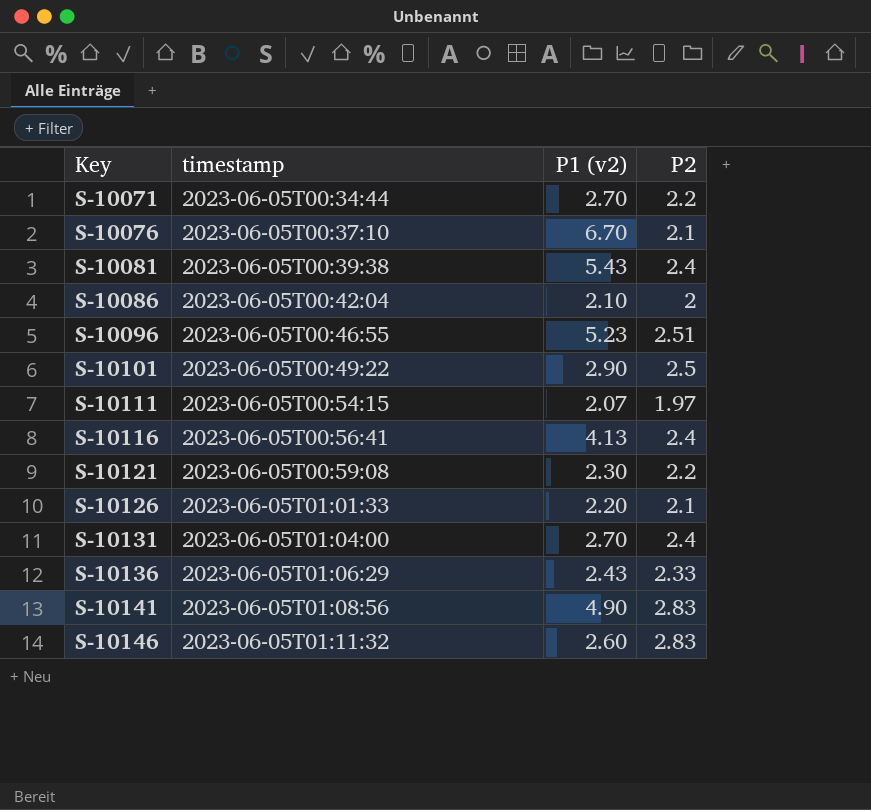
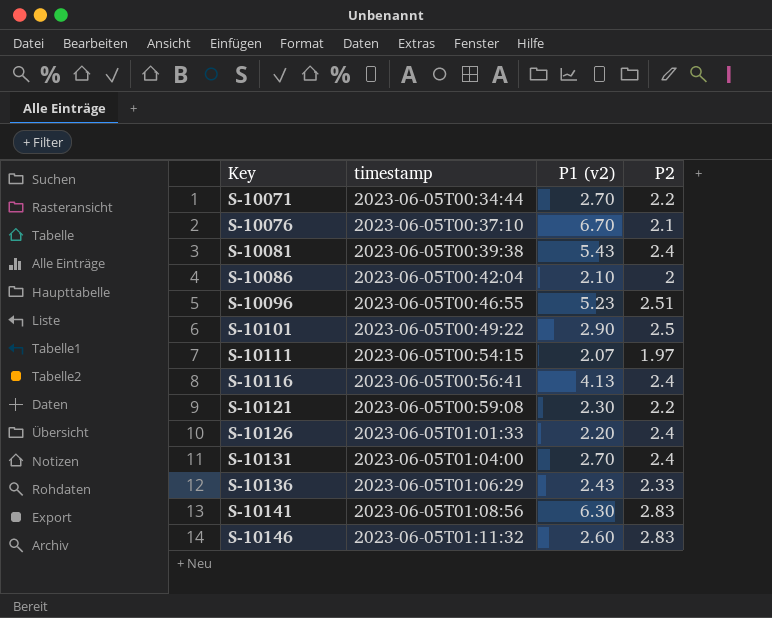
S-10126 | P2: 2.1 -> 2.4
S-10141 | P1 (v2): 4.90 -> 6.30

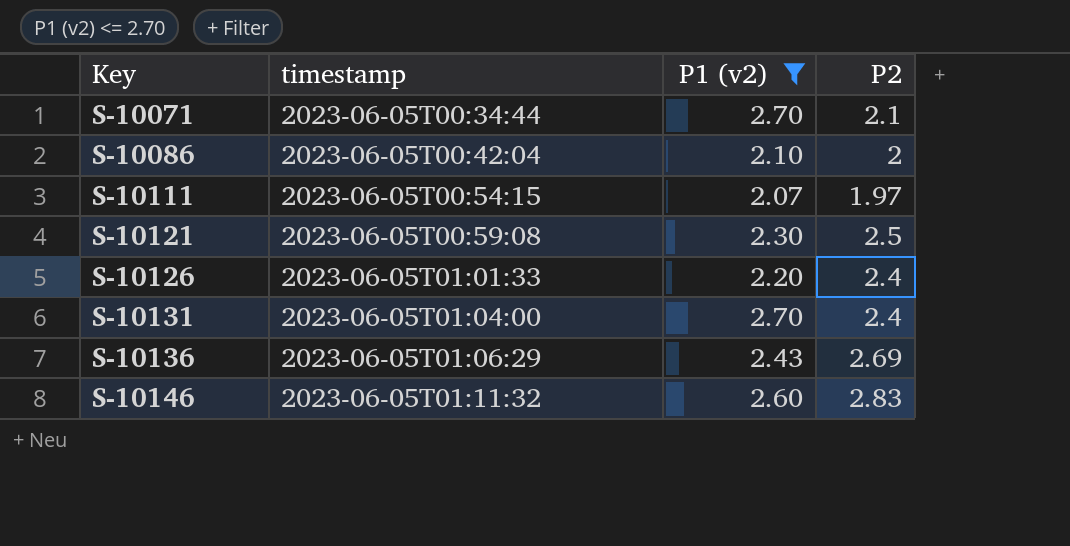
filter: none -> P1 (v2) <= 2.70
S-10071 | P2: 2.2 -> 2.1
S-10121 | P2: 2.2 -> 2.5
S-10136 | P2: 2.33 -> 2.69

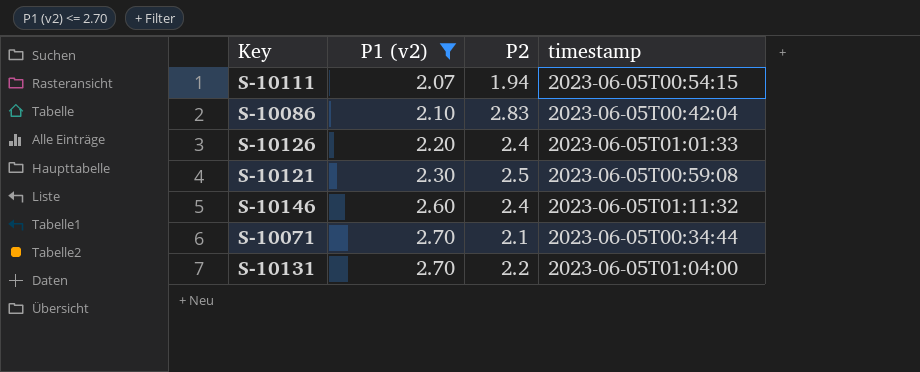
row order: Key ascending -> P1 (v2) ascending
column timestamp | position: 2 -> 4
row S-10136: 2023-06-05T01:06:29 | 2.43 | 2.69 -> none
S-10111 | P2: 1.97 -> 1.94
S-10086 | P2: 2 -> 2.83
S-10146 | P2: 2.83 -> 2.4
S-10131 | P2: 2.4 -> 2.2

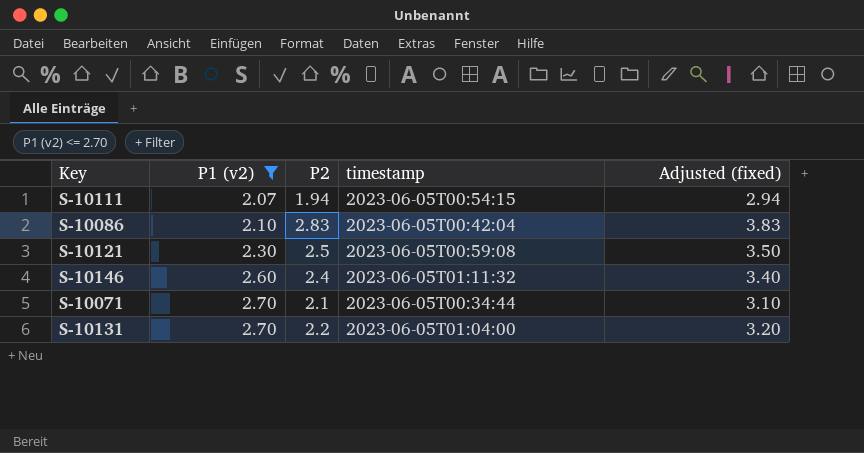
column Adjusted (fixed) | formula: none -> [P2] + 1
row S-10126: 2.20 | 2.4 | 2023-06-05T01:01:33 -> none

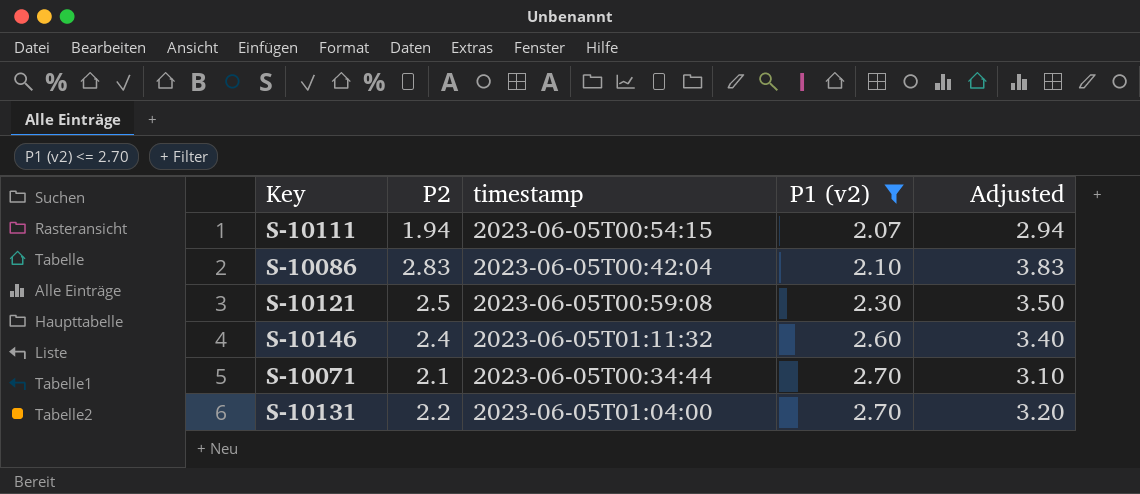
column P1 (v2) | position: 2 -> 4
column name: Adjusted (fixed) -> Adjusted

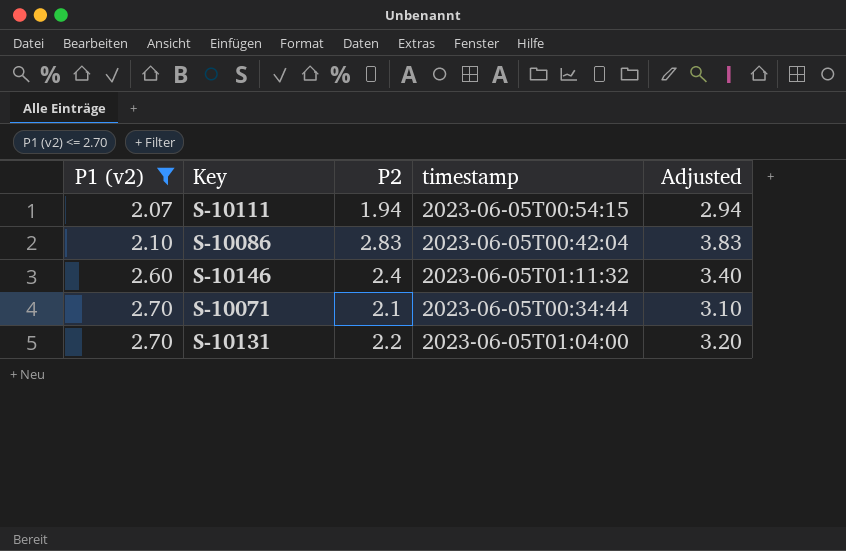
column P1 (v2) | position: 4 -> 1
row S-10121: 2.5 | 2023-06-05T00:59:08 | 2.30 | 3.50 -> none

